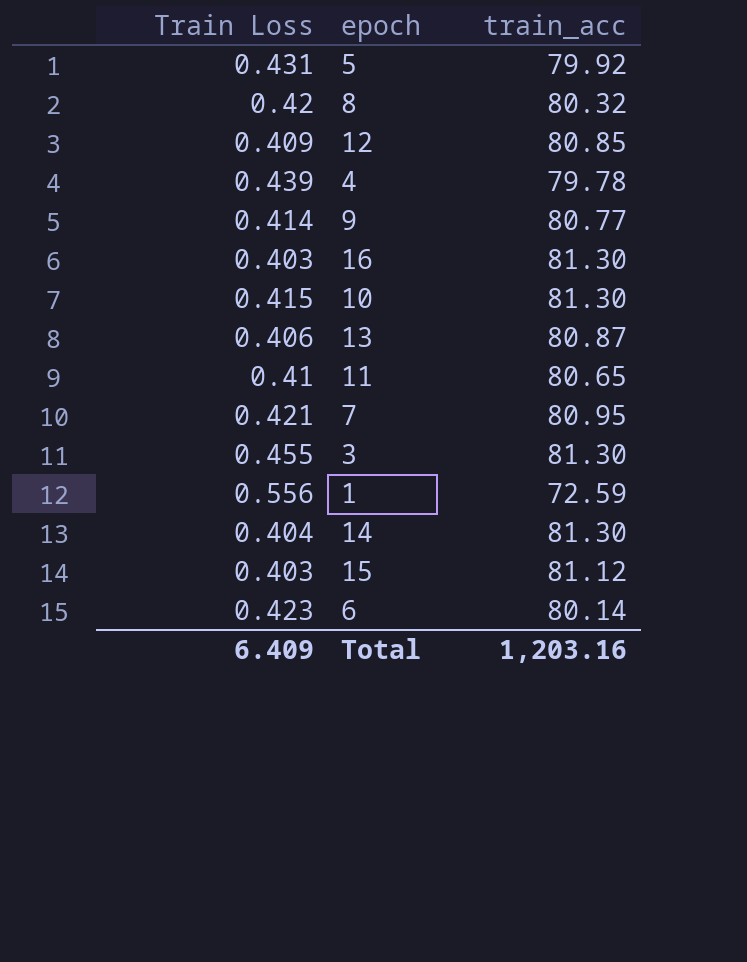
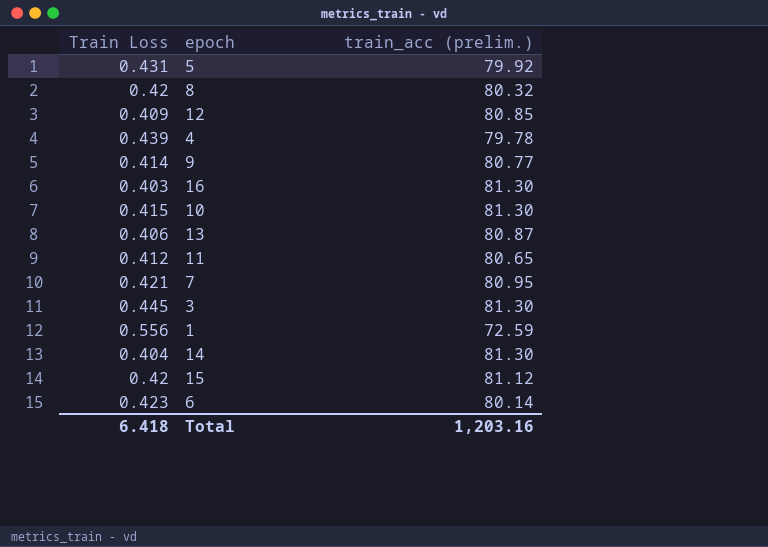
column name: train_acc -> train_acc (prelim.)
11 | Train Loss: 0.41 -> 0.412
3 | Train Loss: 0.455 -> 0.445
15 | Train Loss: 0.403 -> 0.42
Total | Train Loss: 6.409 -> 6.418

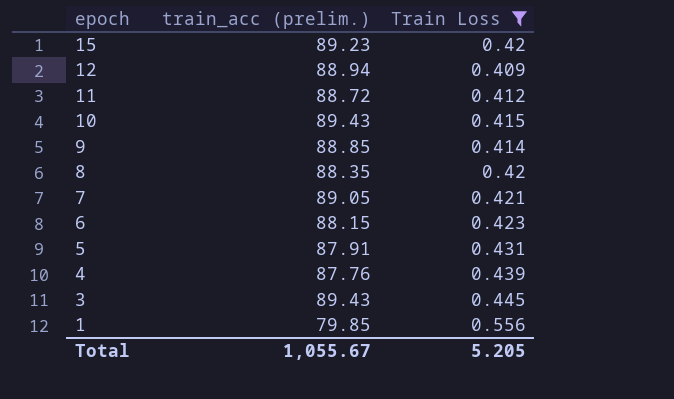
filter: none -> Train Loss >= 0.409
row order: none -> epoch descending
column Train Loss | position: 1 -> 3
15 | train_acc (prelim.): 81.12 -> 89.23
12 | train_acc (prelim.): 80.85 -> 88.94
11 | train_acc (prelim.): 80.65 -> 88.72
10 | train_acc (prelim.): 81.30 -> 89.43
9 | train_acc (prelim.): 80.77 -> 88.85
8 | train_acc (prelim.): 80.32 -> 88.35
7 | train_acc (prelim.): 80.95 -> 89.05
6 | train_acc (prelim.): 80.14 -> 88.15
5 | train_acc (prelim.): 79.92 -> 87.91
4 | train_acc (prelim.): 79.78 -> 87.76
3 | train_acc (prelim.): 81.30 -> 89.43
1 | train_acc (prelim.): 72.59 -> 79.85
Total | train_acc (prelim.): 1,203.16 -> 1,055.67
Total | Train Loss: 6.418 -> 5.205

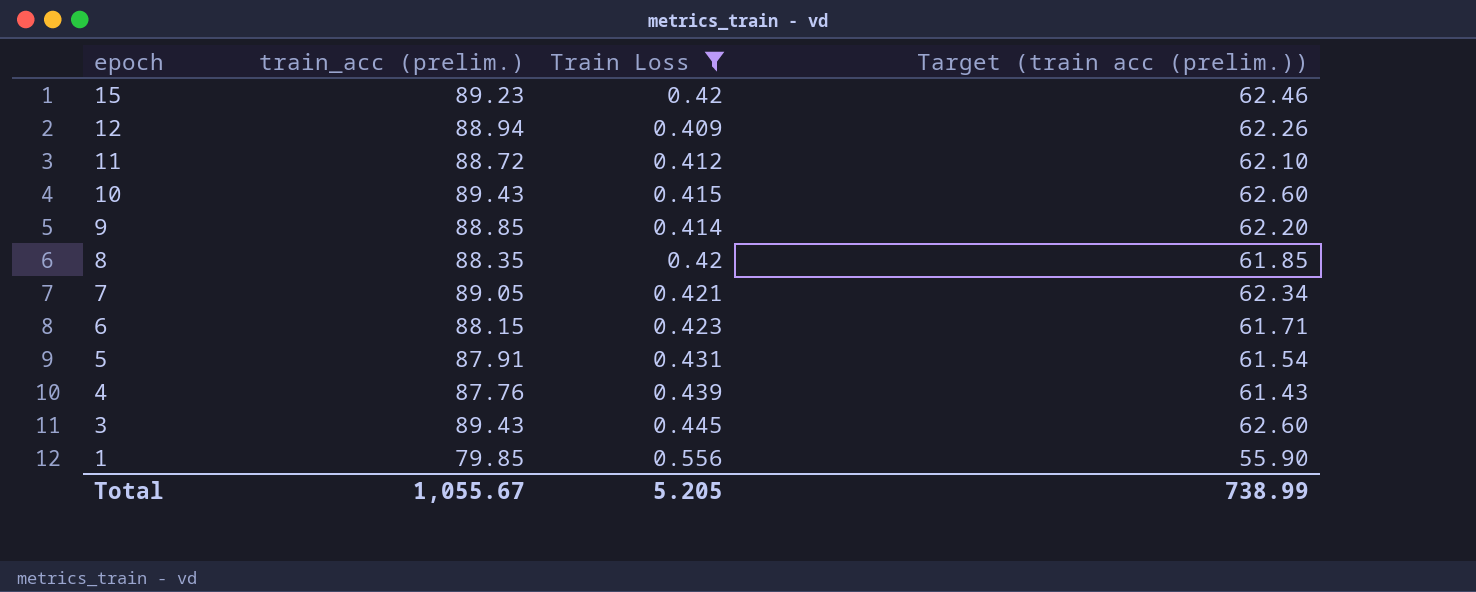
column Target (train acc (prelim.)) | formula: none -> [train_acc (prelim.)] * 0.7

